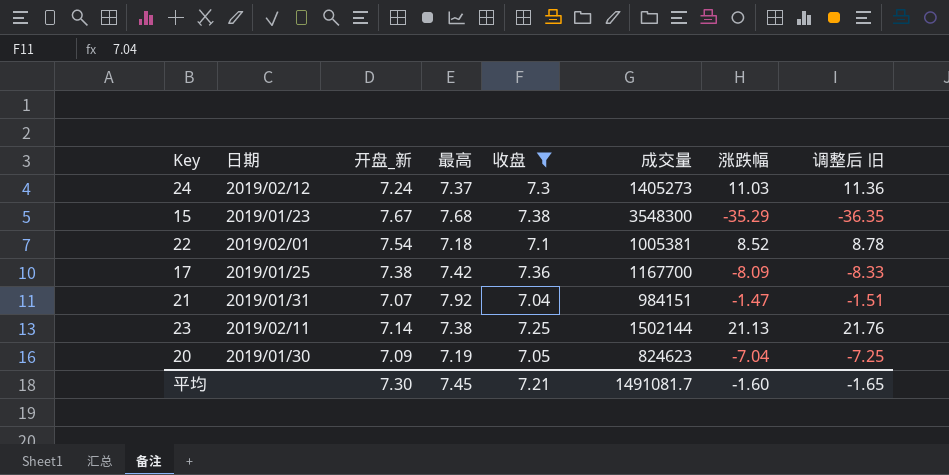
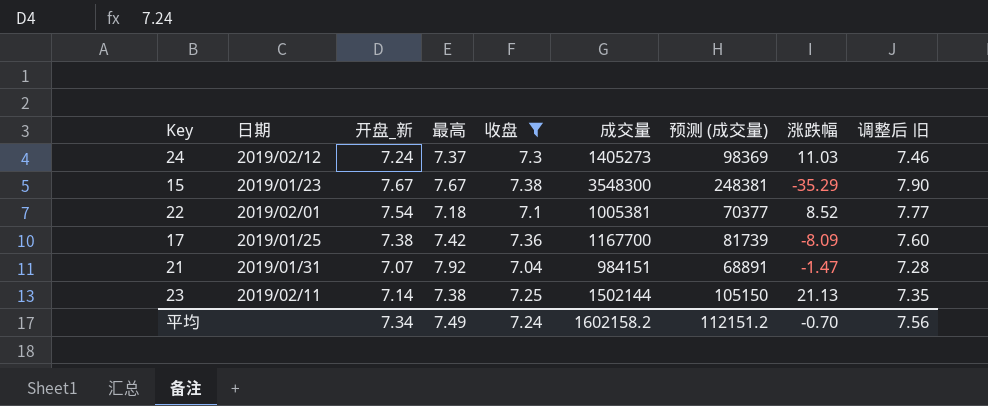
column 预测 (成交量) | formula: none -> [成交量] * 0.07
column 调整后 旧 | formula: [涨跌幅] * 1.03 -> [开盘_新] * 1.03
row 20: 2019/01/30 | 7.09 | 7.19 | 7.05 | 824623 | -7.04 | -7.25 -> none
15 | 最高: 7.68 -> 7.67
平均 | 开盘_新: 7.30 -> 7.34
平均 | 最高: 7.45 -> 7.49
平均 | 收盘: 7.21 -> 7.24
平均 | 成交量: 1491081.7 -> 1602158.2
平均 | 涨跌幅: -1.60 -> -0.70
平均 | 调整后 旧: -1.65 -> 7.56

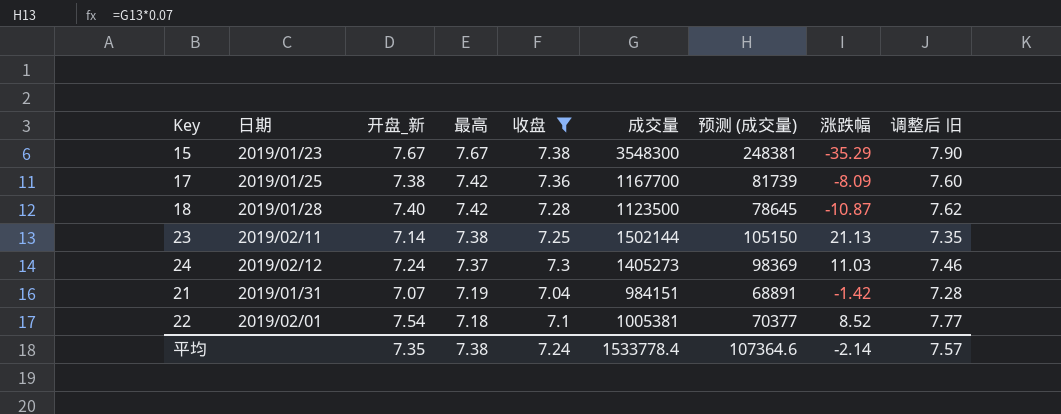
row order: none -> 最高 descending
row 18: none -> 2019/01/28 | 7.40 | 7.42 | 7.28 | 1123500 | 78645 | -10.87 | 7.62
21 | 最高: 7.92 -> 7.19
21 | 涨跌幅: -1.47 -> -1.42
平均 | 开盘_新: 7.34 -> 7.35
平均 | 最高: 7.49 -> 7.38
平均 | 成交量: 1602158.2 -> 1533778.4
平均 | 预测 (成交量): 112151.2 -> 107364.6
平均 | 涨跌幅: -0.70 -> -2.14
平均 | 调整后 旧: 7.56 -> 7.57

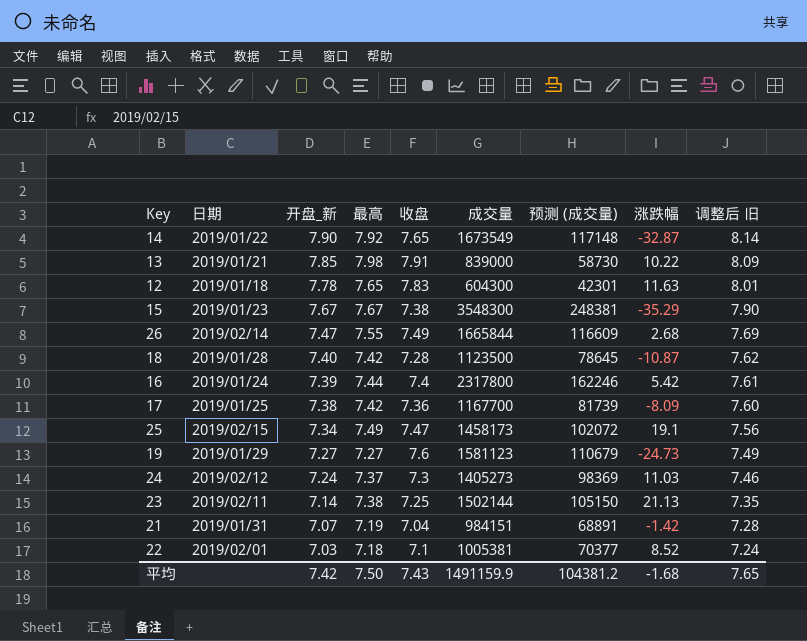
filter: 收盘 <= 7.38 -> none
row order: 最高 descending -> 开盘_新 descending
22 | 开盘_新: 7.54 -> 7.03
22 | 调整后 旧: 7.77 -> 7.24
平均 | 开盘_新: 7.35 -> 7.42
平均 | 最高: 7.38 -> 7.50
平均 | 收盘: 7.24 -> 7.43
平均 | 成交量: 1533778.4 -> 1491159.9
平均 | 预测 (成交量): 107364.6 -> 104381.2
平均 | 涨跌幅: -2.14 -> -1.68
平均 | 调整后 旧: 7.57 -> 7.65

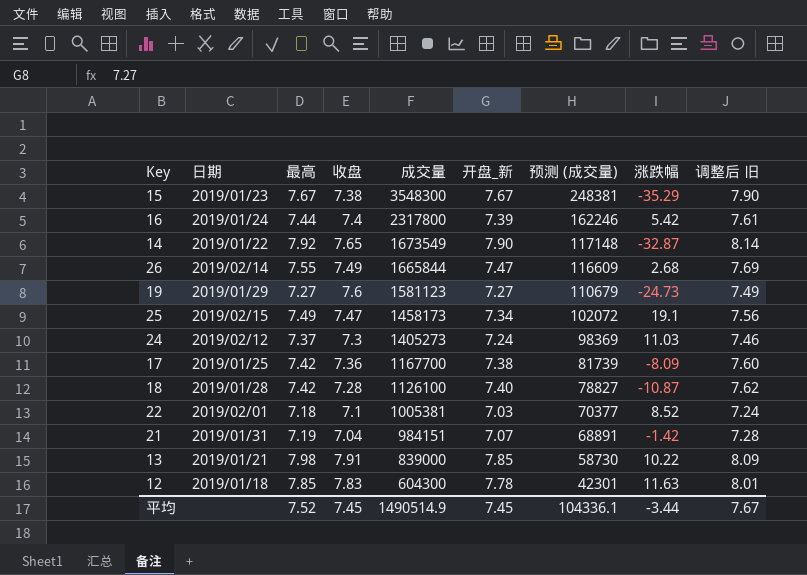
row order: 开盘_新 descending -> 成交量 descending
column 开盘_新 | position: 3 -> 6
row 23: 2019/02/11 | 7.14 | 7.38 | 7.25 | 1502144 | 105150 | 21.13 | 7.35 -> none
18 | 成交量: 1123500 -> 1126100
18 | 预测 (成交量): 78645 -> 78827
12 | 最高: 7.65 -> 7.85
平均 | 最高: 7.50 -> 7.52
平均 | 收盘: 7.43 -> 7.45
平均 | 成交量: 1491159.9 -> 1490514.9
平均 | 开盘_新: 7.42 -> 7.45
平均 | 预测 (成交量): 104381.2 -> 104336.1
平均 | 涨跌幅: -1.68 -> -3.44
平均 | 调整后 旧: 7.65 -> 7.67

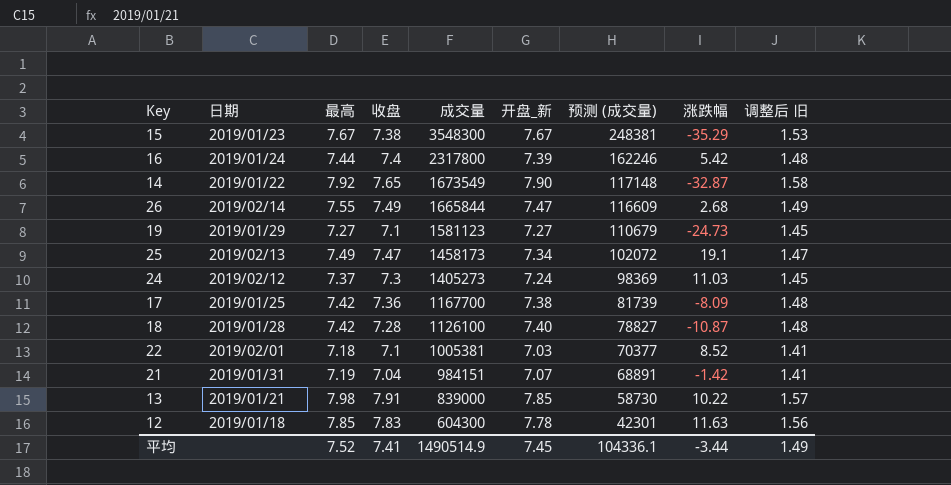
column 调整后 旧 | formula: [开盘_新] * 1.03 -> [开盘_新] * 0.2
19 | 收盘: 7.6 -> 7.1
25 | 日期: 2019/02/15 -> 2019/02/13
平均 | 收盘: 7.45 -> 7.41
平均 | 调整后 旧: 7.67 -> 1.49

